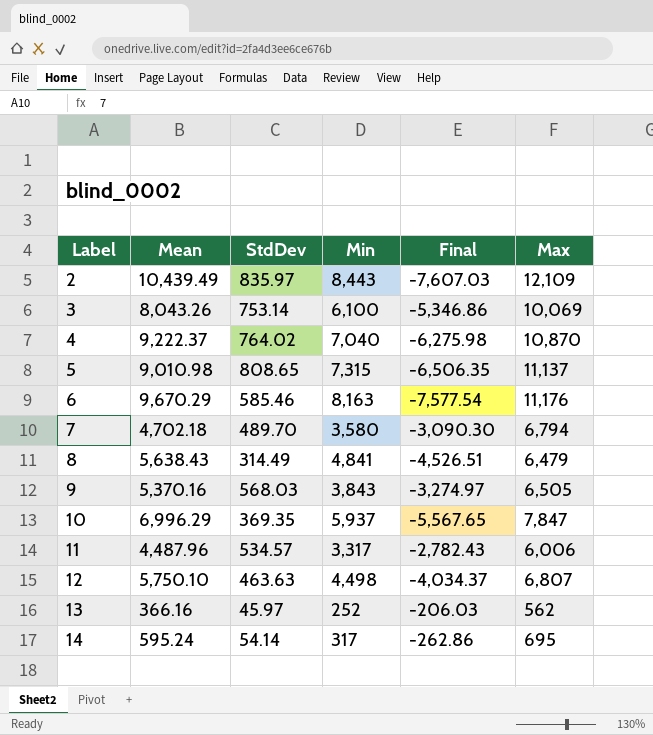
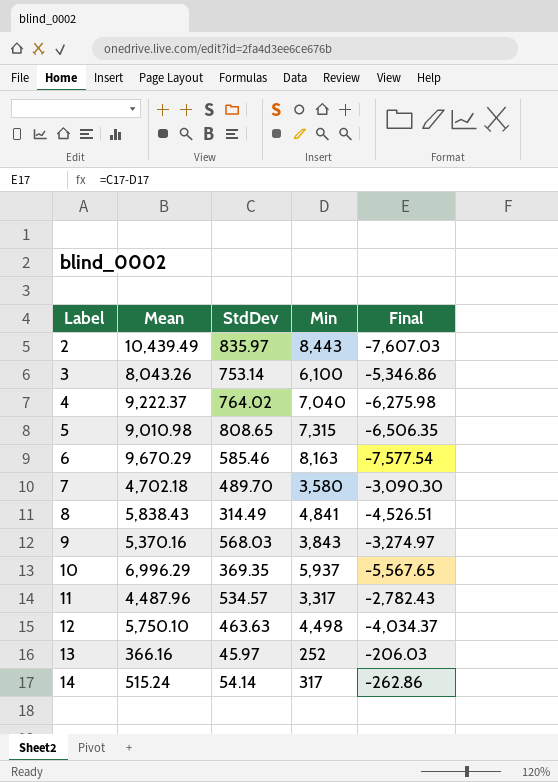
column Max | position: 6 -> none
8 | Mean: 5,638.43 -> 5,838.43
14 | Mean: 595.24 -> 515.24

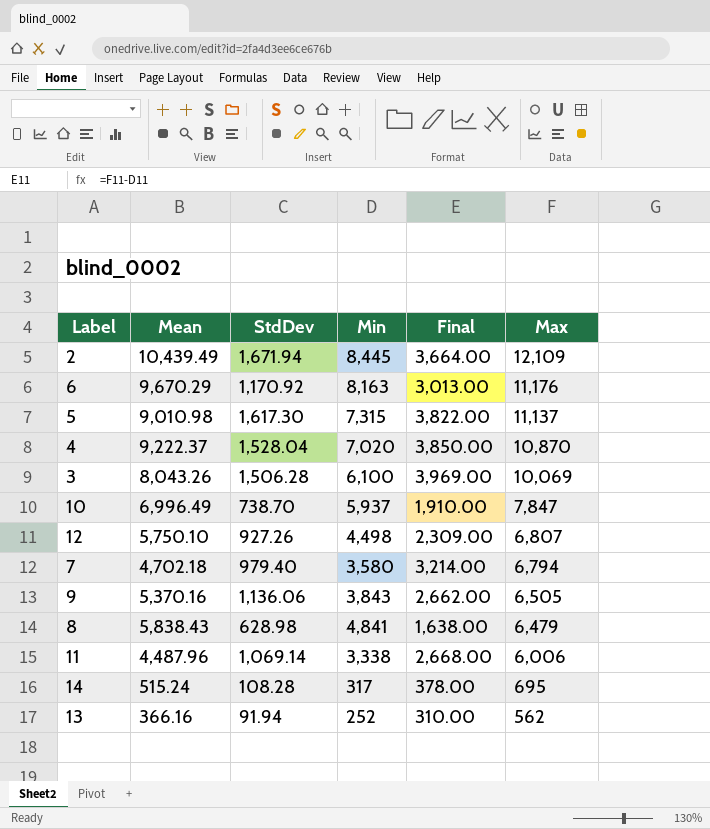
row order: Label ascending -> Max descending
column Final | formula: [StdDev] - [Min] -> [Max] - [Min]
column Max | position: none -> 6
2 | StdDev: 835.97 -> 1,671.94
2 | Min: 8,443 -> 8,445
6 | StdDev: 585.46 -> 1,170.92
5 | StdDev: 808.65 -> 1,617.30
4 | StdDev: 764.02 -> 1,528.04
4 | Min: 7,040 -> 7,020
3 | StdDev: 753.14 -> 1,506.28
10 | Mean: 6,996.29 -> 6,996.49
10 | StdDev: 369.35 -> 738.70
12 | StdDev: 463.63 -> 927.26
7 | StdDev: 489.70 -> 979.40
9 | StdDev: 568.03 -> 1,136.06
8 | StdDev: 314.49 -> 628.98
11 | StdDev: 534.57 -> 1,069.14
11 | Min: 3,317 -> 3,338
14 | StdDev: 54.14 -> 108.28
13 | StdDev: 45.97 -> 91.94

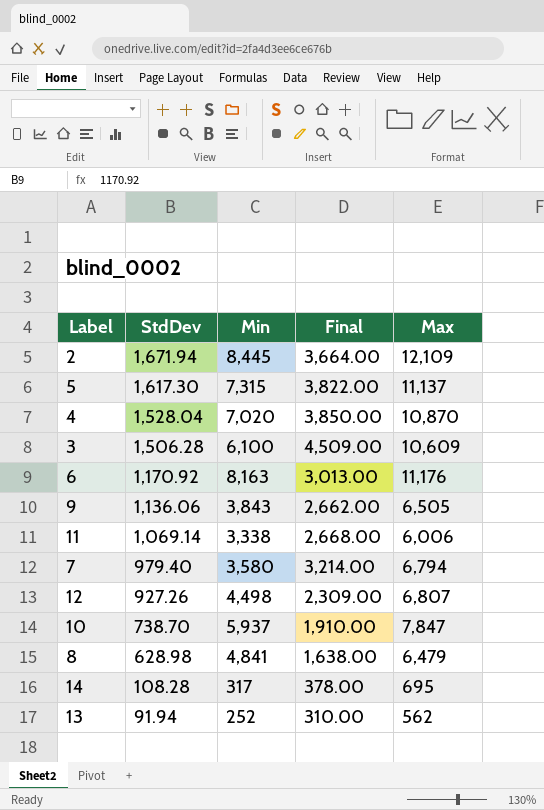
row order: Max descending -> StdDev descending
column Mean | position: 2 -> none
3 | Final: 3,969.00 -> 4,509.00
3 | Max: 10,069 -> 10,609

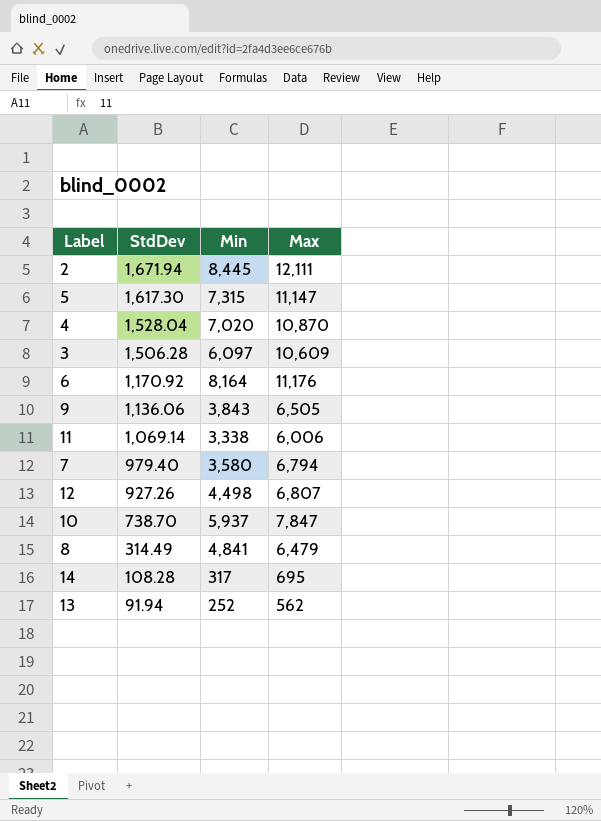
column Final | formula: [Max] - [Min] -> none
2 | Max: 12,109 -> 12,111
5 | Max: 11,137 -> 11,147
3 | Min: 6,100 -> 6,097
6 | Min: 8,163 -> 8,164
8 | StdDev: 628.98 -> 314.49

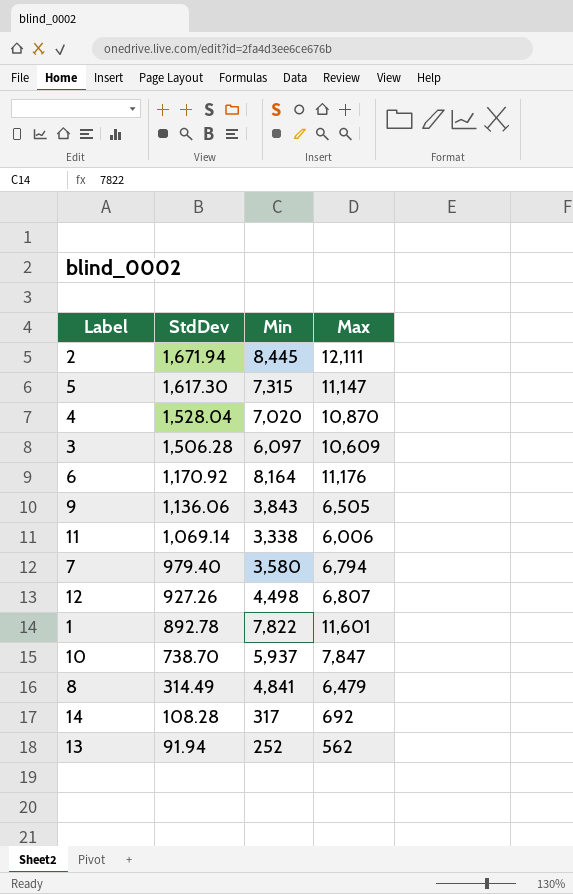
row 1: none -> 892.78 | 7,822 | 11,601
14 | Max: 695 -> 692

